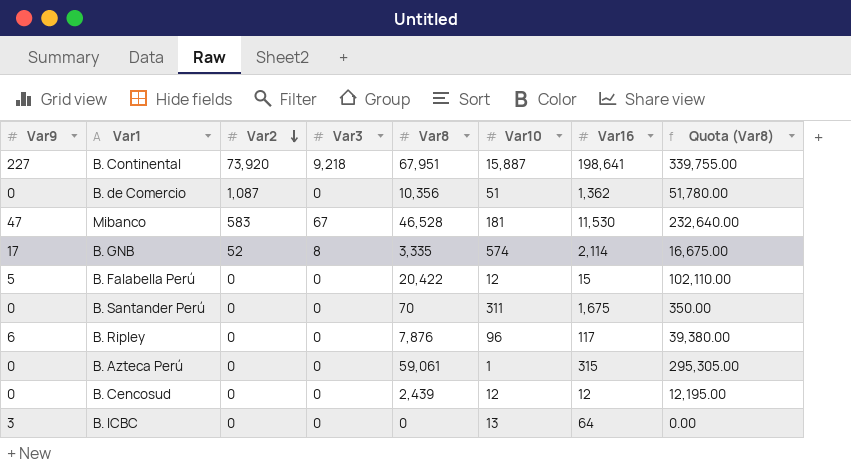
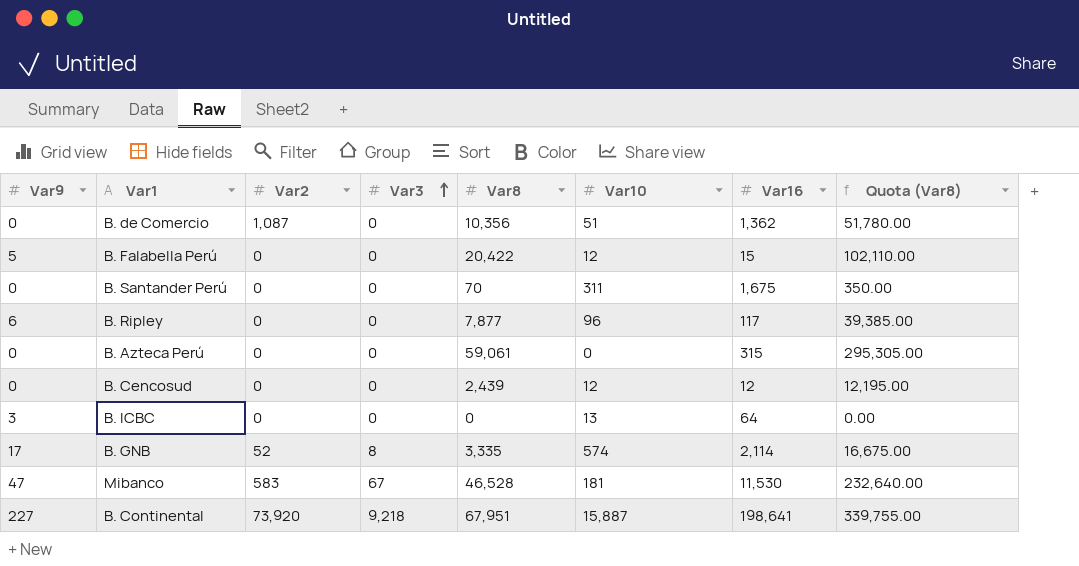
row order: Var2 descending -> Var3 ascending
B. Ripley | Var8: 7,876 -> 7,877
B. Ripley | Quota (Var8): 39,380.00 -> 39,385.00
B. Azteca Perú | Var10: 1 -> 0

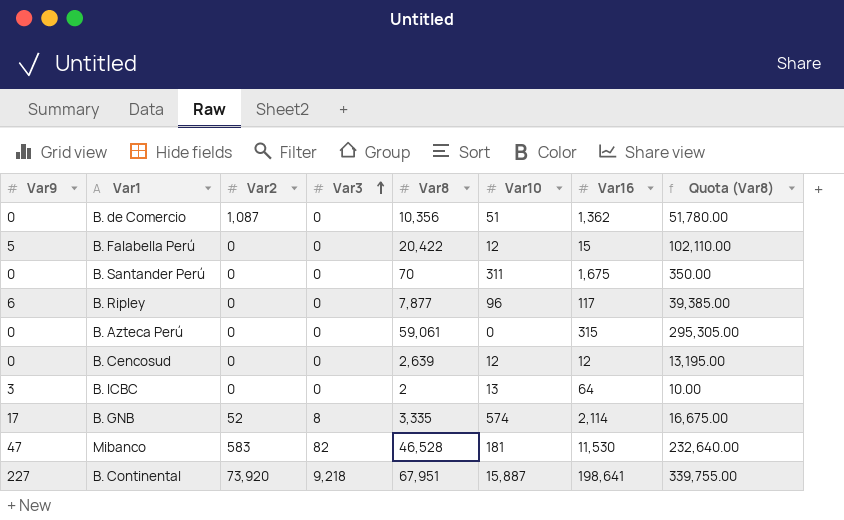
B. Cencosud | Var8: 2,439 -> 2,639
B. Cencosud | Quota (Var8): 12,195.00 -> 13,195.00
B. ICBC | Var8: 0 -> 2
B. ICBC | Quota (Var8): 0.00 -> 10.00
Mibanco | Var3: 67 -> 82

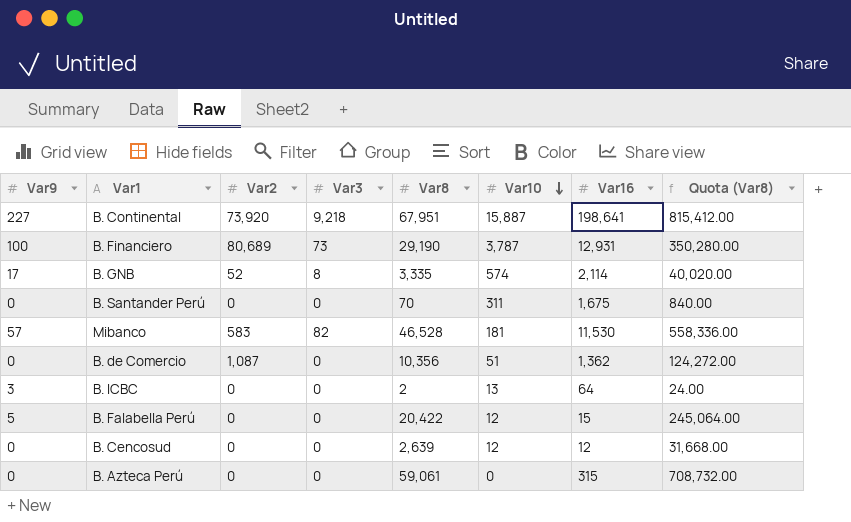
row order: Var3 ascending -> Var10 descending
column Quota (Var8) | formula: [Var8] * 5 -> [Var8] * 12
row B. Ripley: 6 | 0 | 0 | 7,877 | 96 | 117 | 39,385.00 -> none
row B. Financiero: none -> 100 | 80,689 | 73 | 29,190 | 3,787 | 12,931 | 350,280.00
Mibanco | Var9: 47 -> 57

